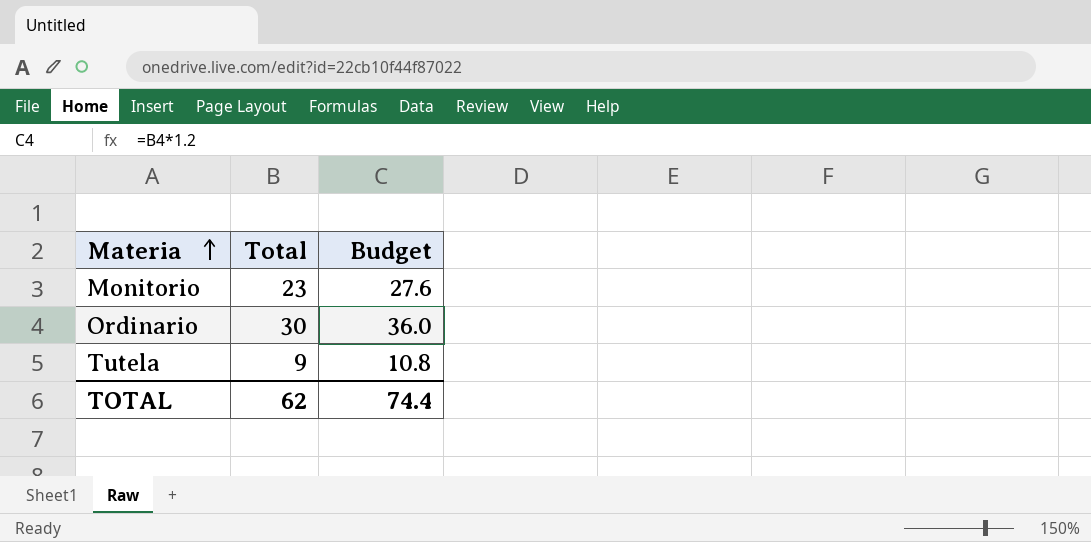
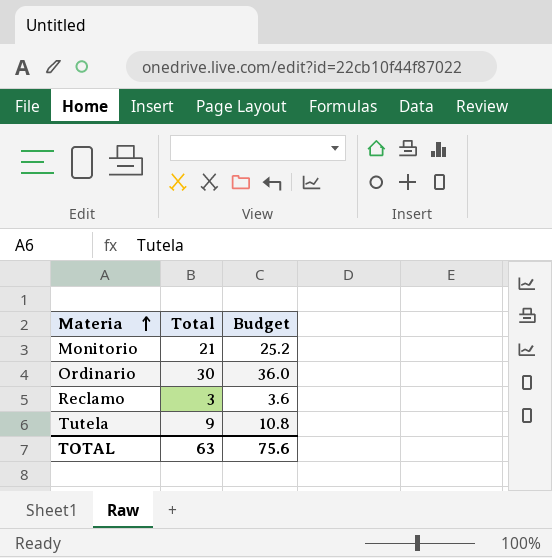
Monitorio | Total: 23 -> 21
Monitorio | Budget: 27.6 -> 25.2
row Reclamo: none -> 3 | 3.6
TOTAL | Total: 62 -> 63
TOTAL | Budget: 74.4 -> 75.6

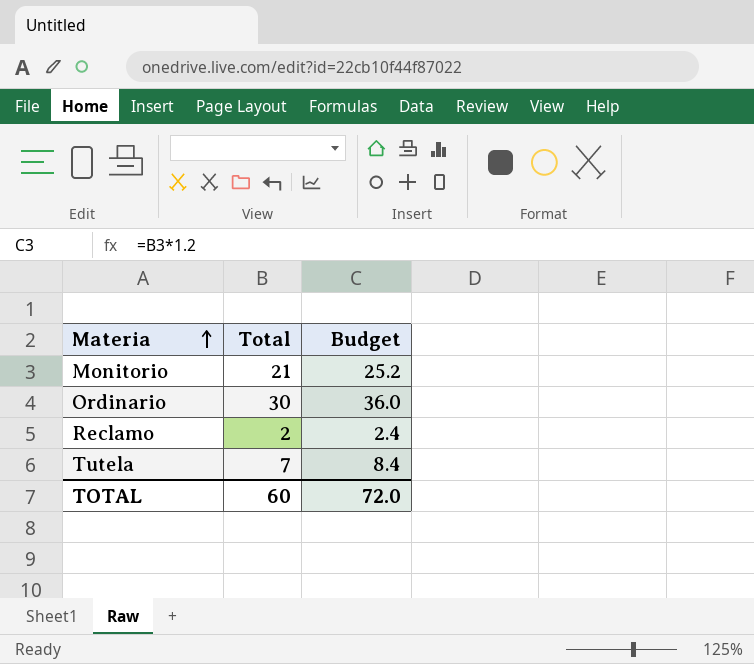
Reclamo | Total: 3 -> 2
Reclamo | Budget: 3.6 -> 2.4
Tutela | Total: 9 -> 7
Tutela | Budget: 10.8 -> 8.4
TOTAL | Total: 63 -> 60
TOTAL | Budget: 75.6 -> 72.0

